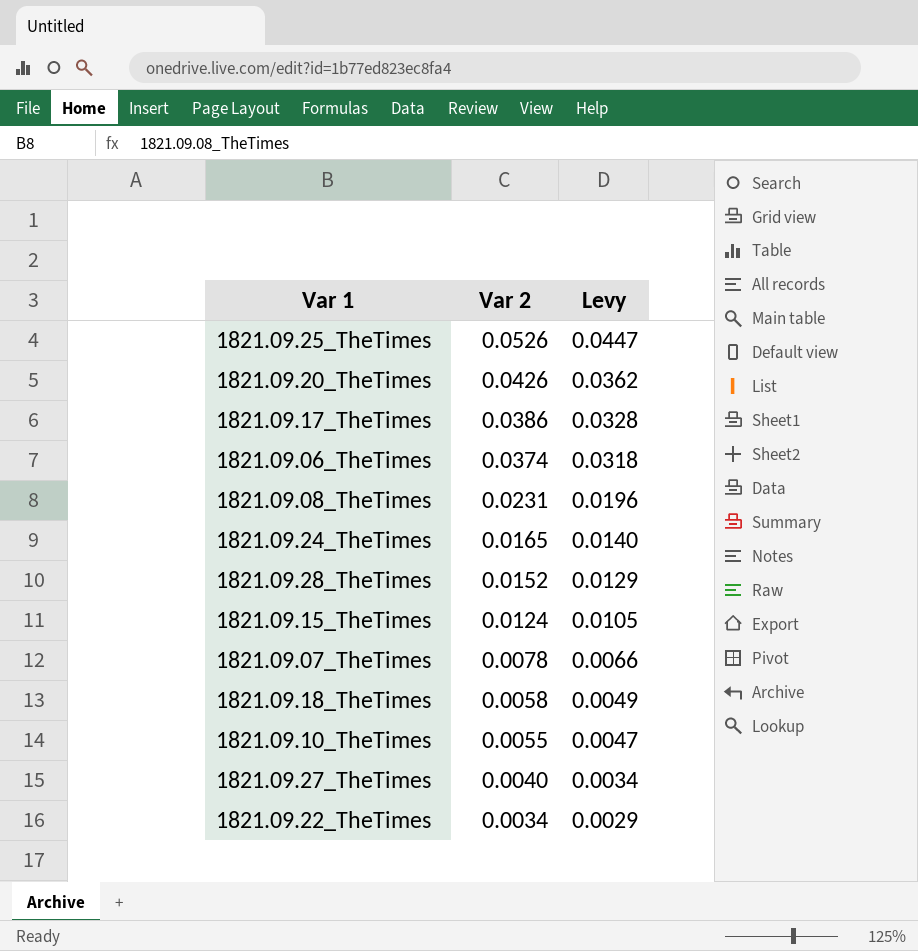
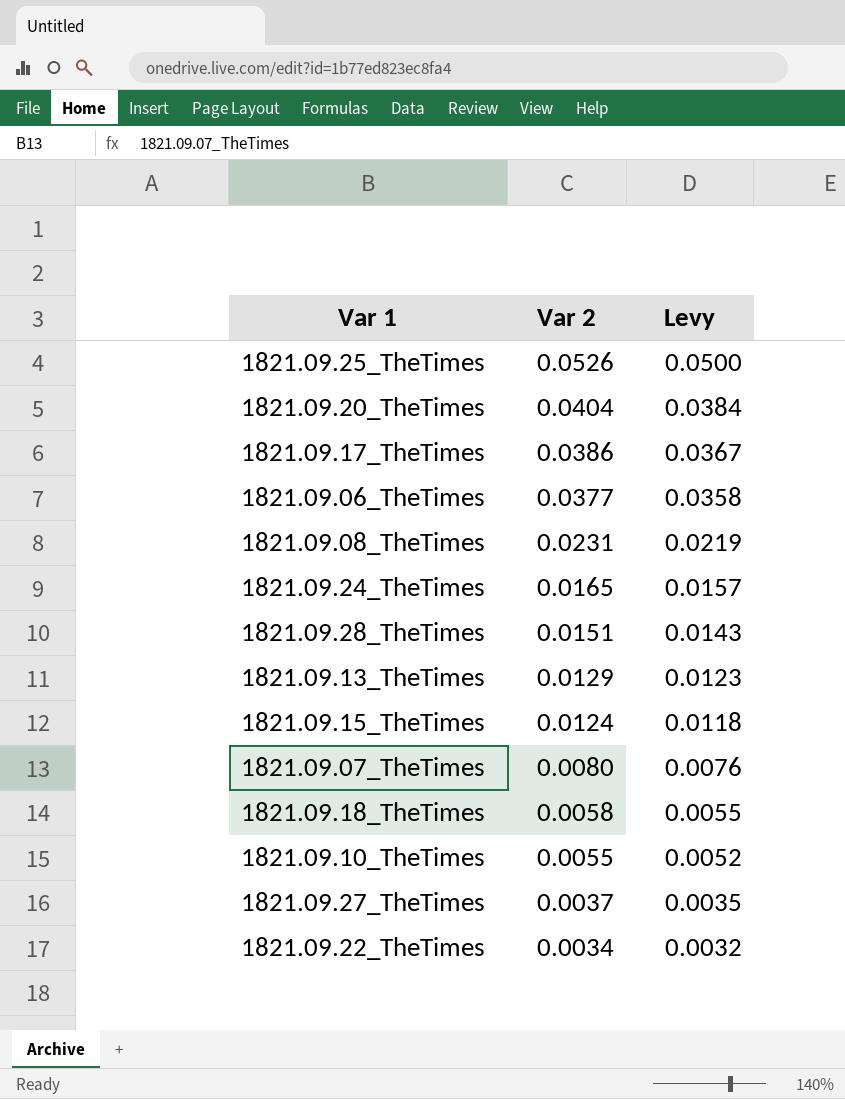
column Levy | formula: [Var 2] * 0.85 -> [Var 2] * 0.95
1821.09.20_TheTimes | Var 2: 0.0426 -> 0.0404
1821.09.06_TheTimes | Var 2: 0.0374 -> 0.0377
1821.09.28_TheTimes | Var 2: 0.0152 -> 0.0151
row 1821.09.13_TheTimes: none -> 0.0129 | 0.0123
1821.09.07_TheTimes | Var 2: 0.0078 -> 0.0080
1821.09.27_TheTimes | Var 2: 0.0040 -> 0.0037

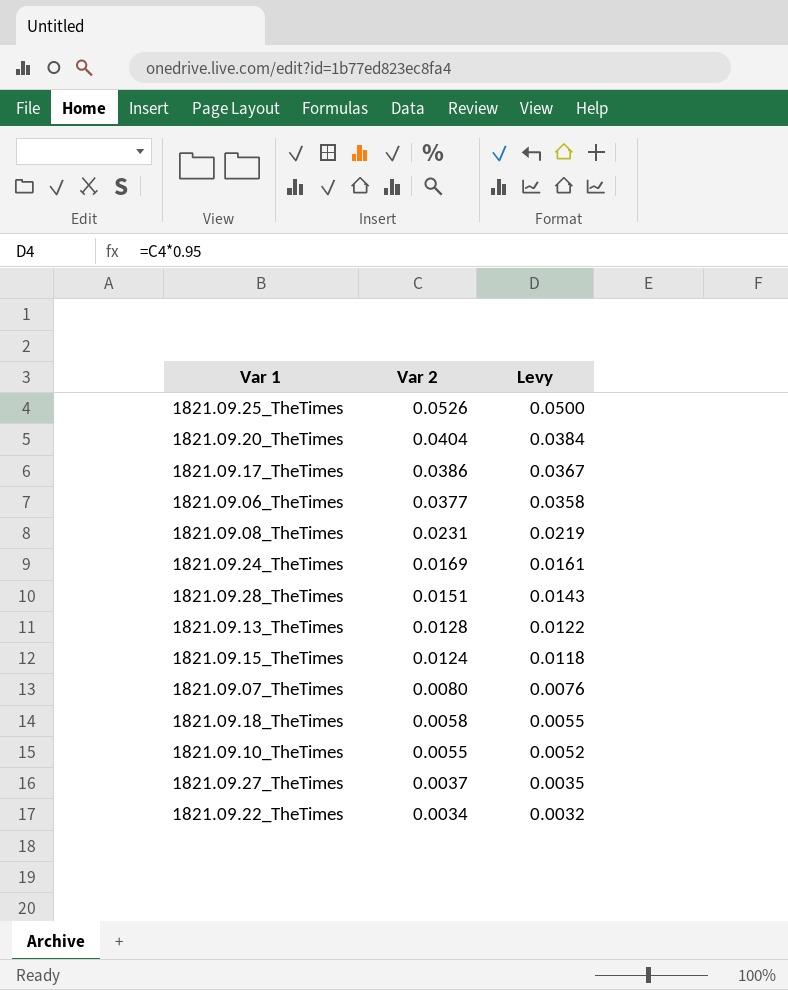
1821.09.24_TheTimes | Var 2: 0.0165 -> 0.0169
1821.09.24_TheTimes | Levy: 0.0157 -> 0.0161
1821.09.13_TheTimes | Var 2: 0.0129 -> 0.0128
1821.09.13_TheTimes | Levy: 0.0123 -> 0.0122

